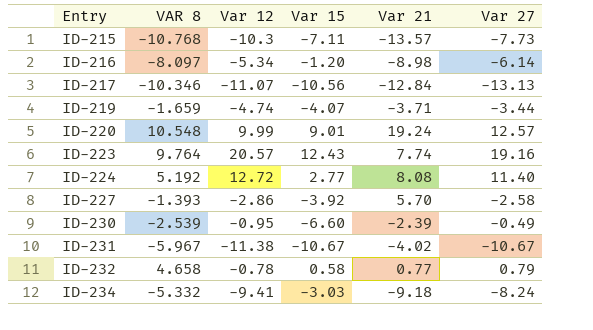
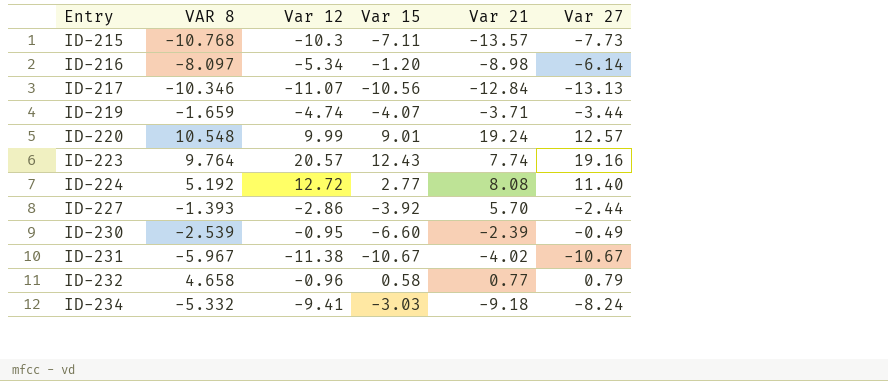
ID-227 | Var 27: -2.58 -> -2.44
ID-232 | Var 12: -0.78 -> -0.96

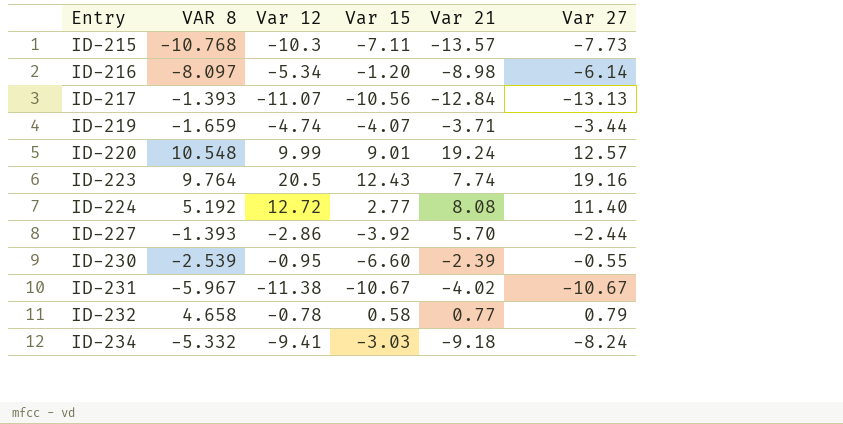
ID-217 | VAR 8: -10.346 -> -1.393
ID-223 | Var 12: 20.57 -> 20.5
ID-230 | Var 27: -0.49 -> -0.55
ID-232 | Var 12: -0.96 -> -0.78

